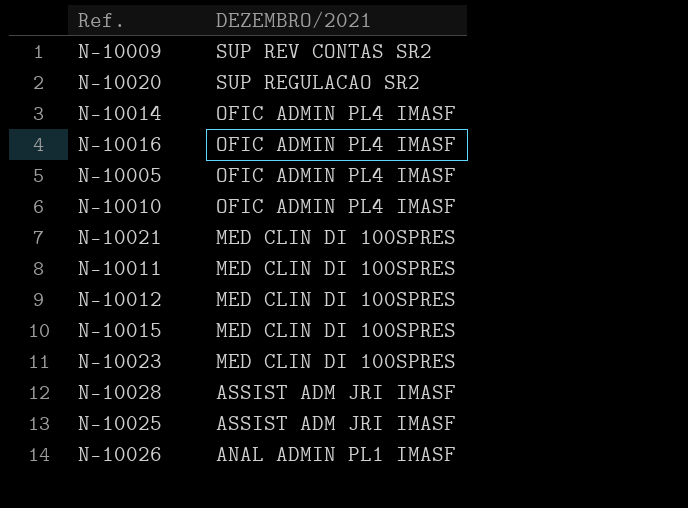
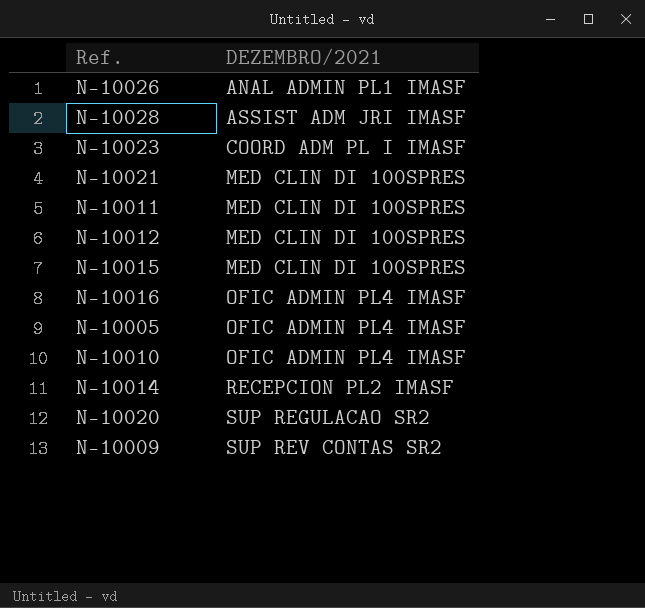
row order: DEZEMBRO/2021 descending -> DEZEMBRO/2021 ascending
row N-10025: ASSIST ADM JRI IMASF -> none
N-10023 | DEZEMBRO/2021: MED CLIN DI 100SPRES -> COORD ADM PL I IMASF
N-10014 | DEZEMBRO/2021: OFIC ADMIN PL4 IMASF -> RECEPCION PL2 IMASF

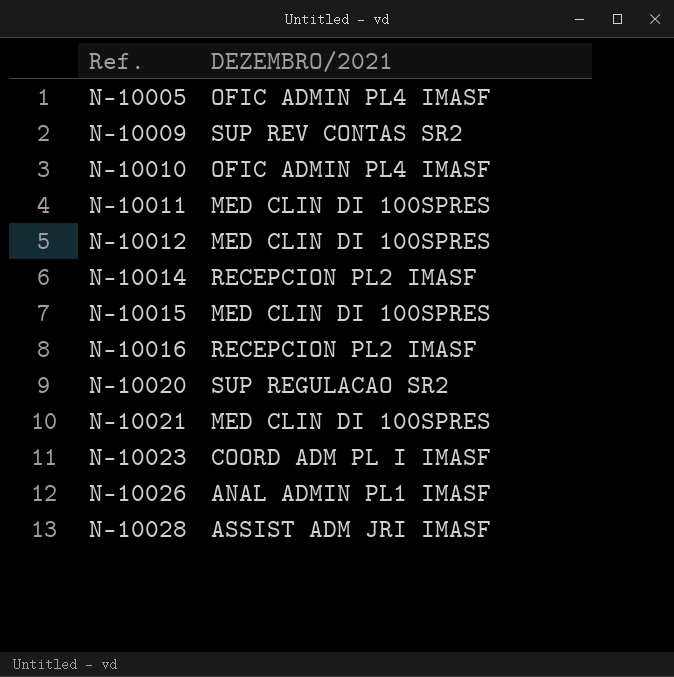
row order: DEZEMBRO/2021 ascending -> Ref. ascending
N-10016 | DEZEMBRO/2021: OFIC ADMIN PL4 IMASF -> RECEPCION PL2 IMASF

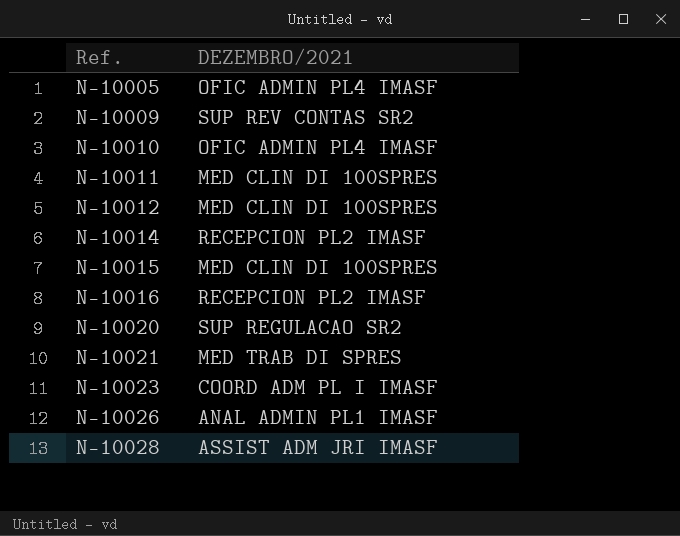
N-10021 | DEZEMBRO/2021: MED CLIN DI 100SPRES -> MED TRAB DI SPRES

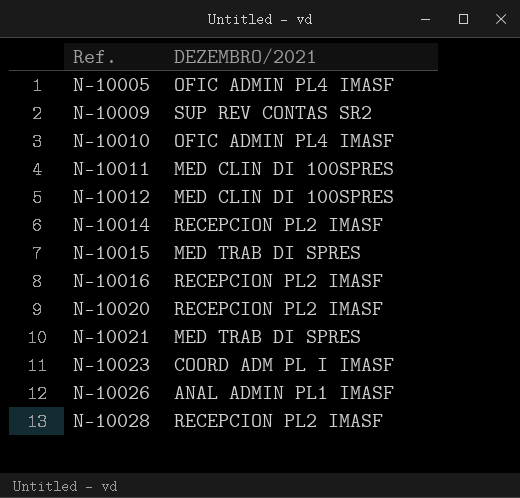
N-10015 | DEZEMBRO/2021: MED CLIN DI 100SPRES -> MED TRAB DI SPRES
N-10020 | DEZEMBRO/2021: SUP REGULACAO SR2 -> RECEPCION PL2 IMASF
N-10028 | DEZEMBRO/2021: ASSIST ADM JRI IMASF -> RECEPCION PL2 IMASF

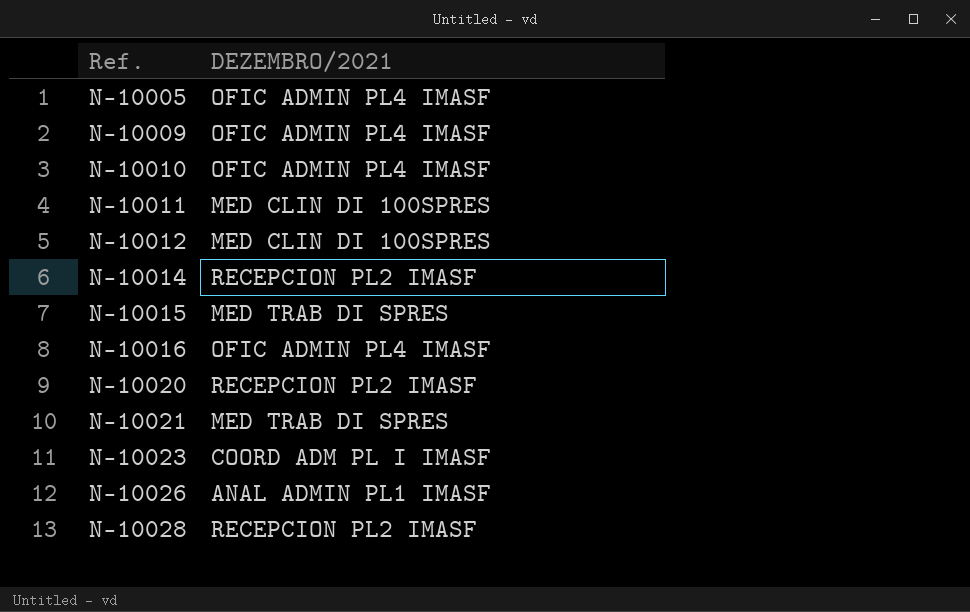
N-10009 | DEZEMBRO/2021: SUP REV CONTAS SR2 -> OFIC ADMIN PL4 IMASF
N-10016 | DEZEMBRO/2021: RECEPCION PL2 IMASF -> OFIC ADMIN PL4 IMASF

